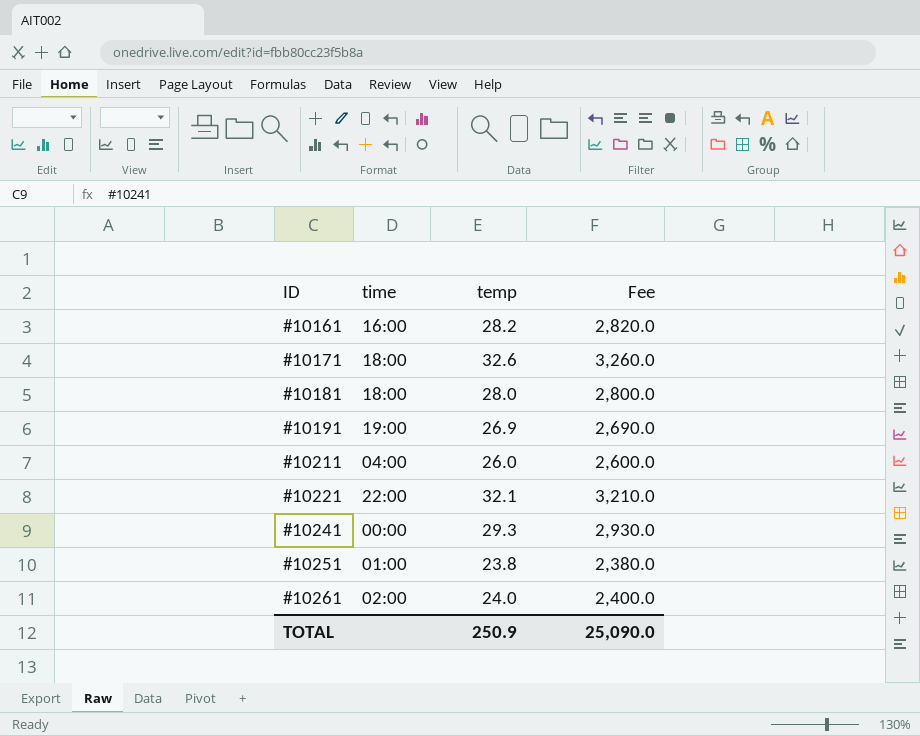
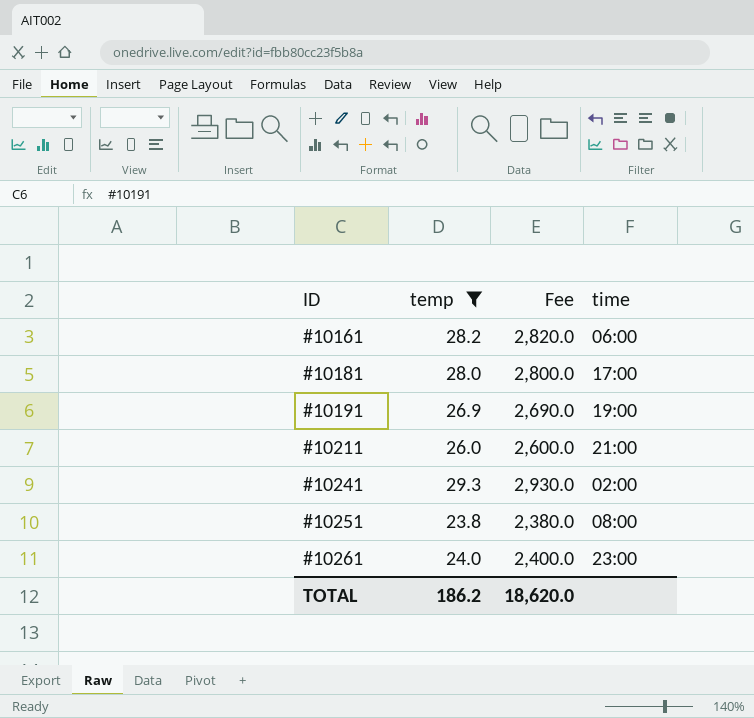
filter: none -> temp <= 29.3
column time | position: 2 -> 4
#10161 | time: 16:00 -> 06:00
#10181 | time: 18:00 -> 17:00
#10211 | time: 04:00 -> 21:00
#10241 | time: 00:00 -> 02:00
#10251 | time: 01:00 -> 08:00
#10261 | time: 02:00 -> 23:00
TOTAL | temp: 250.9 -> 186.2
TOTAL | Fee: 25,090.0 -> 18,620.0

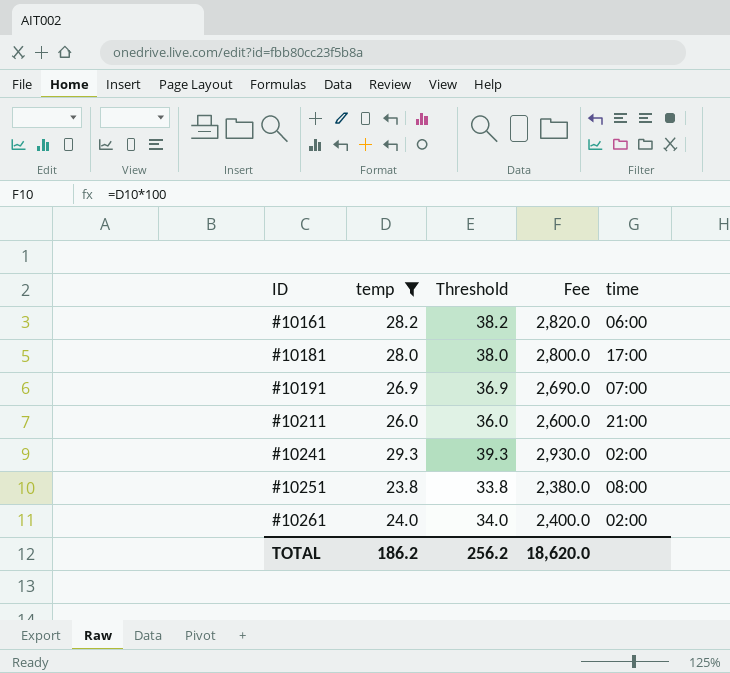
column Threshold | formula: none -> [temp] + 10
#10191 | time: 19:00 -> 07:00
#10261 | time: 23:00 -> 02:00

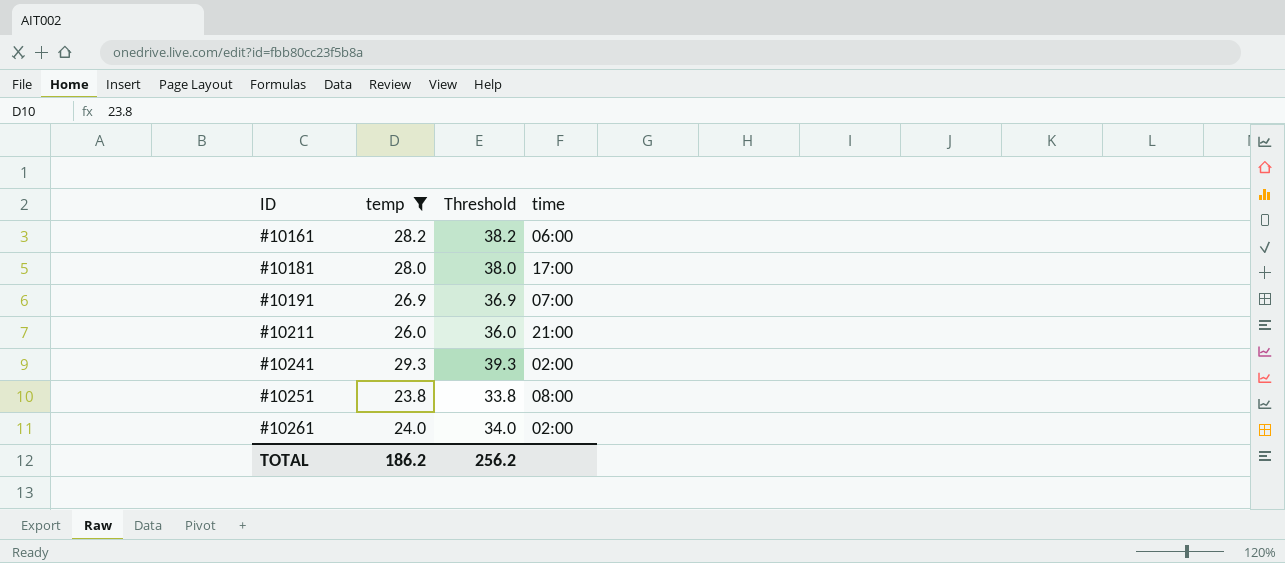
column Fee | formula: [temp] * 100 -> none

